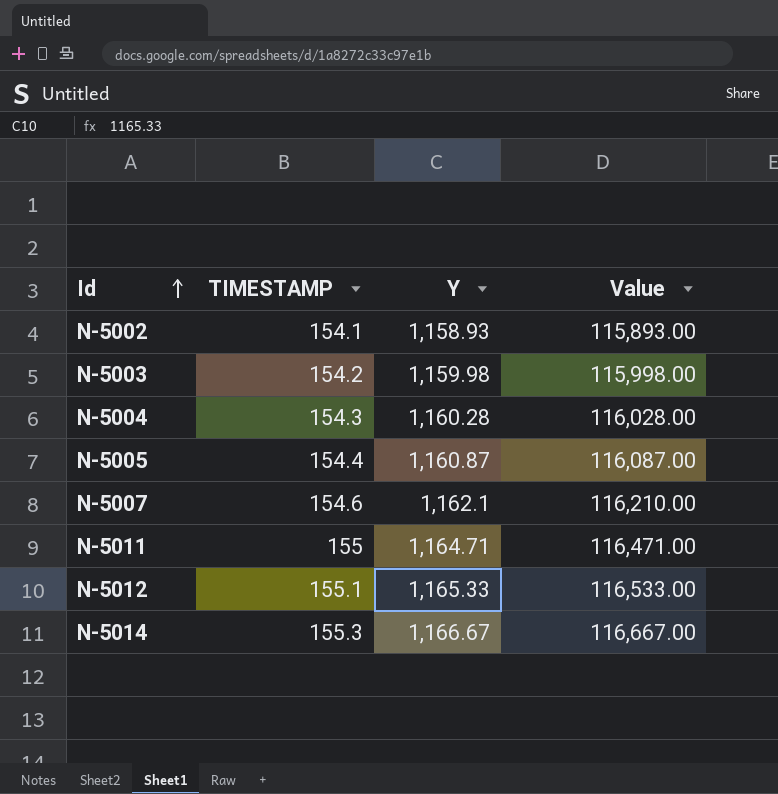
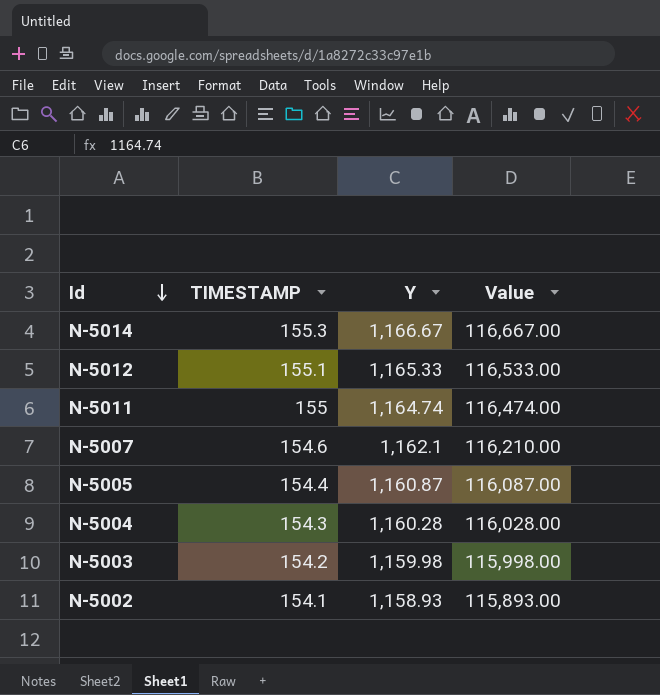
row order: Id ascending -> Id descending
N-5011 | Y: 1,164.71 -> 1,164.74
N-5011 | Value: 116,471.00 -> 116,474.00

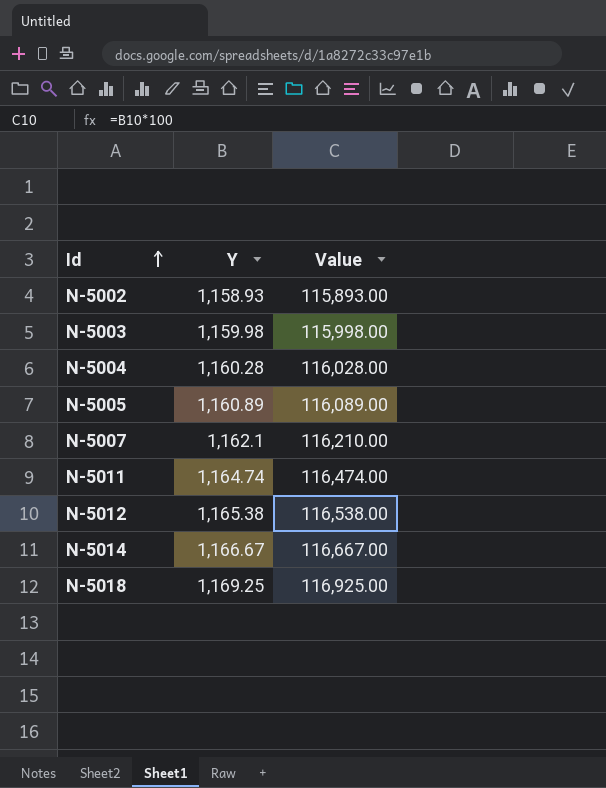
row order: Id descending -> Id ascending
column TIMESTAMP | position: 2 -> none
N-5005 | Y: 1,160.87 -> 1,160.89
N-5005 | Value: 116,087.00 -> 116,089.00
N-5012 | Y: 1,165.33 -> 1,165.38
N-5012 | Value: 116,533.00 -> 116,538.00
row N-5018: none -> 1,169.25 | 116,925.00

